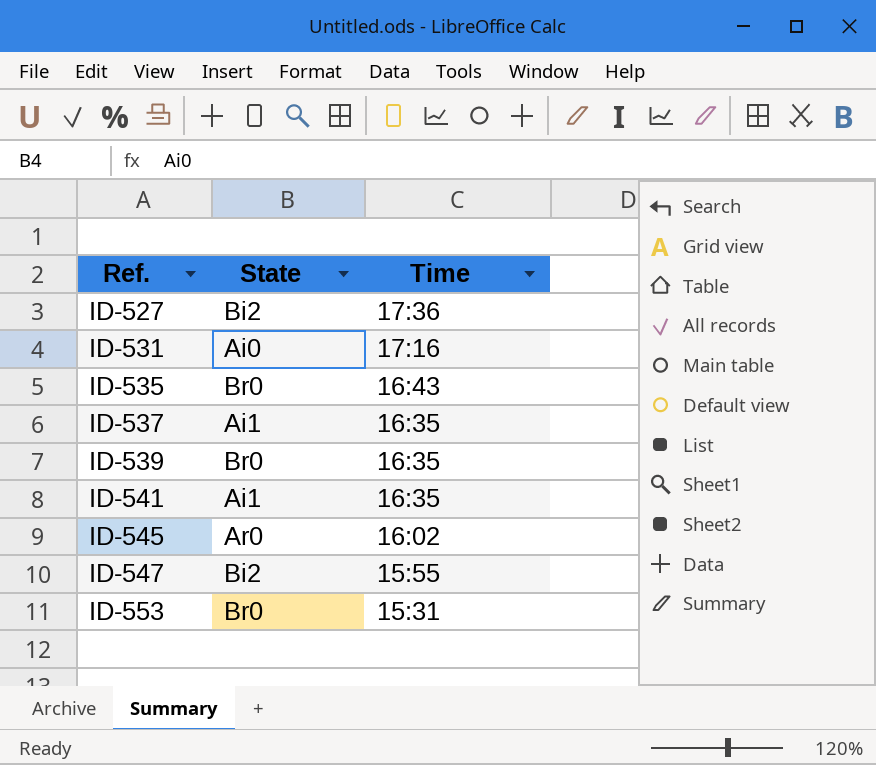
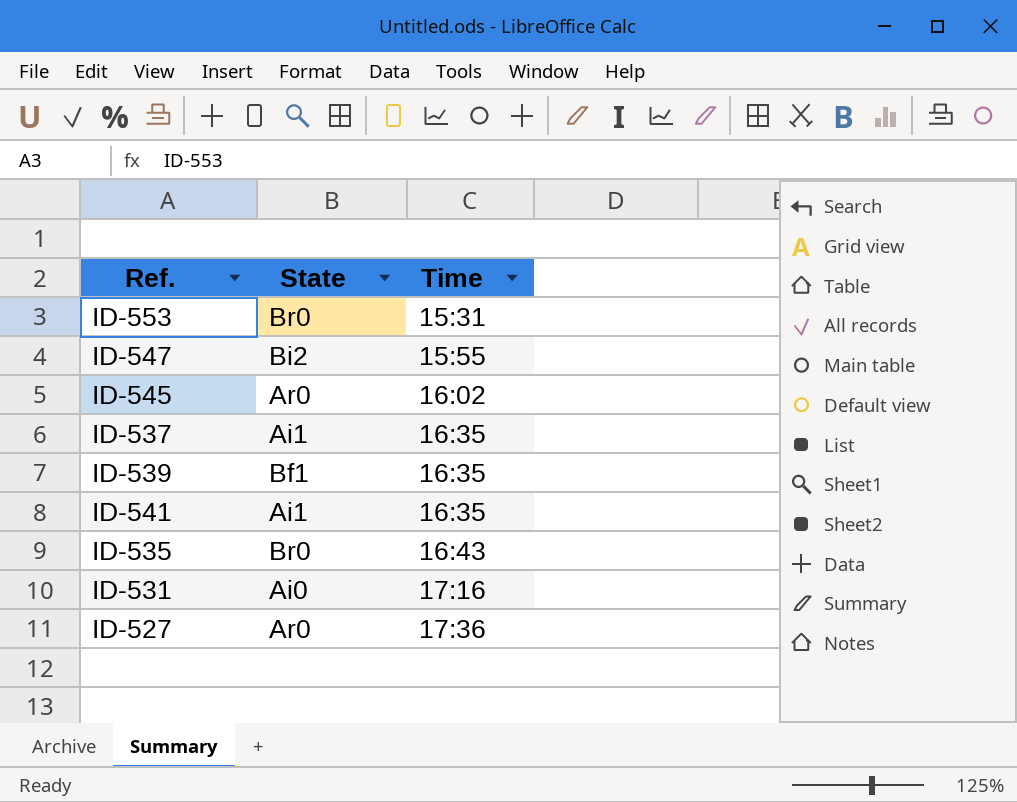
row order: Ref. ascending -> Time ascending
ID-539 | State: Br0 -> Bf1
ID-527 | State: Bi2 -> Ar0

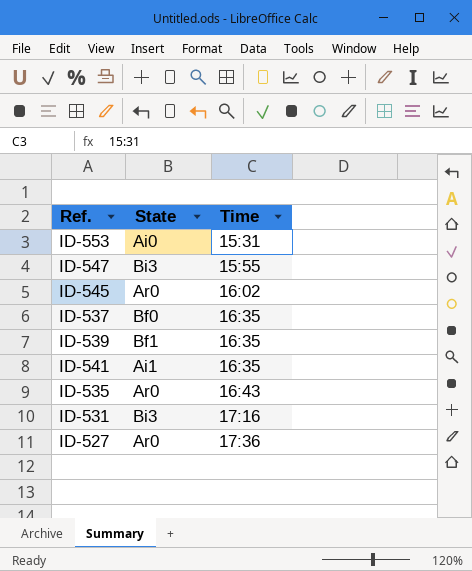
ID-553 | State: Br0 -> Ai0
ID-547 | State: Bi2 -> Bi3
ID-537 | State: Ai1 -> Bf0
ID-535 | State: Br0 -> Ar0
ID-531 | State: Ai0 -> Bi3

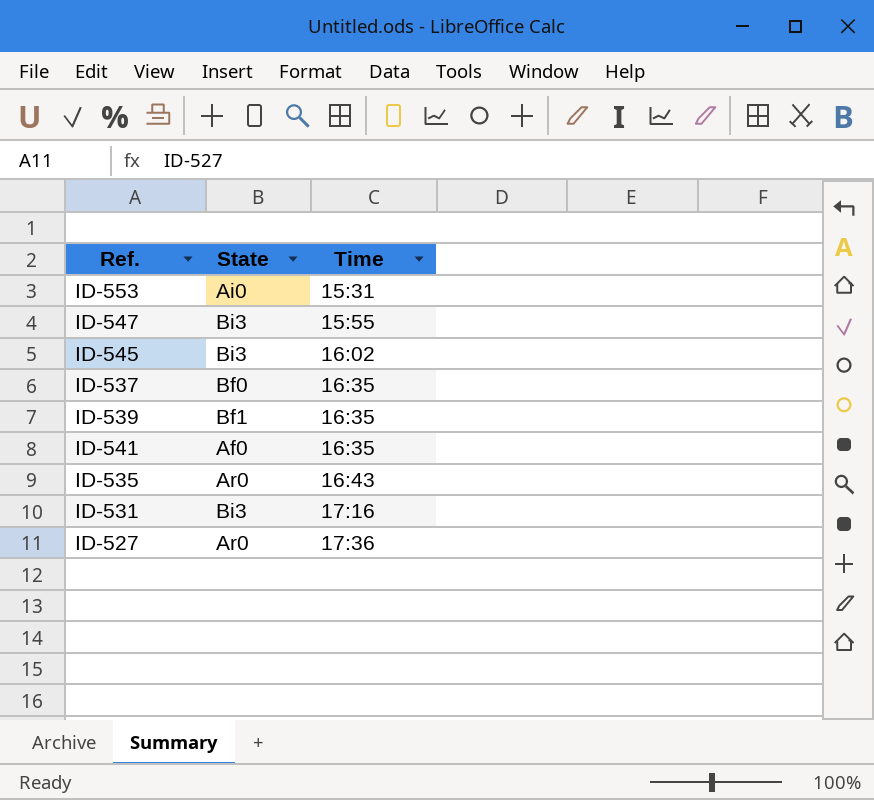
ID-545 | State: Ar0 -> Bi3
ID-541 | State: Ai1 -> Af0

